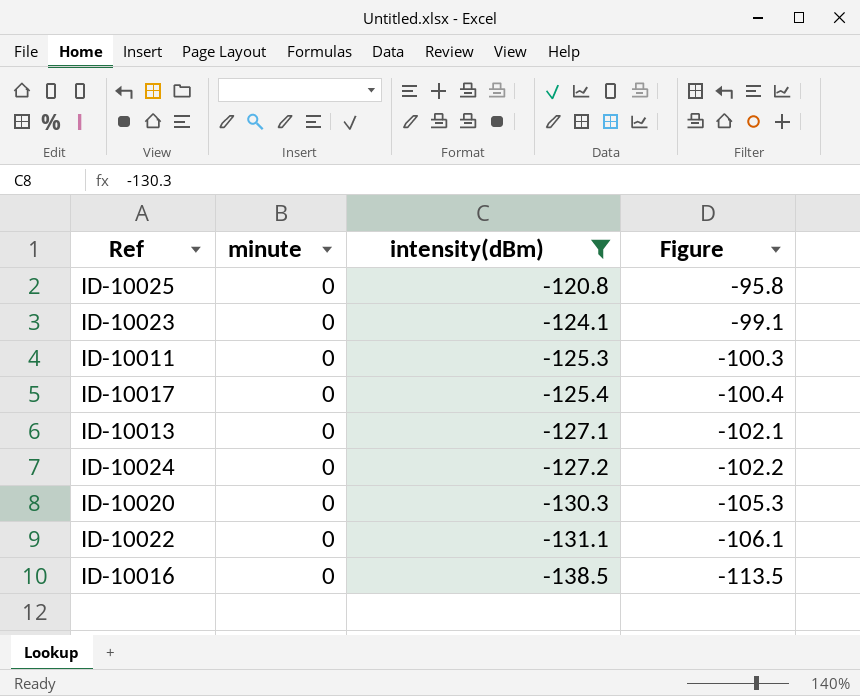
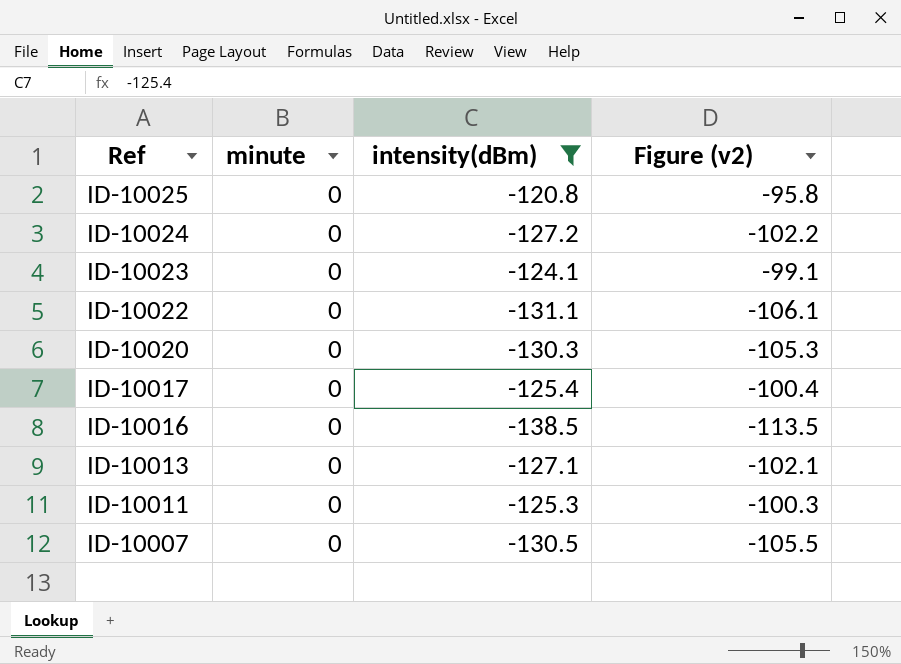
row order: intensity(dBm) descending -> Ref descending
column name: Figure -> Figure (v2)
row ID-10007: none -> 0 | -130.5 | -105.5

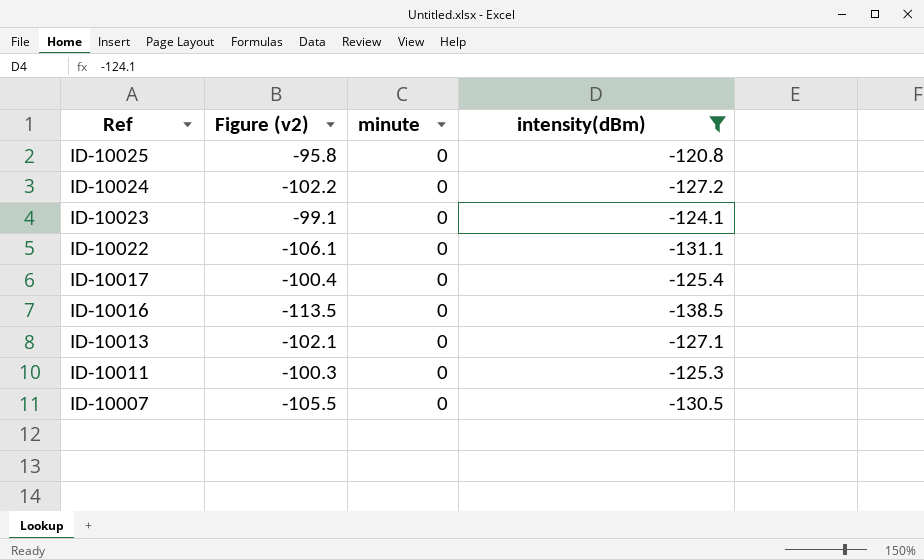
column Figure (v2) | position: 4 -> 2
row ID-10020: 0 | -130.3 | -105.3 -> none

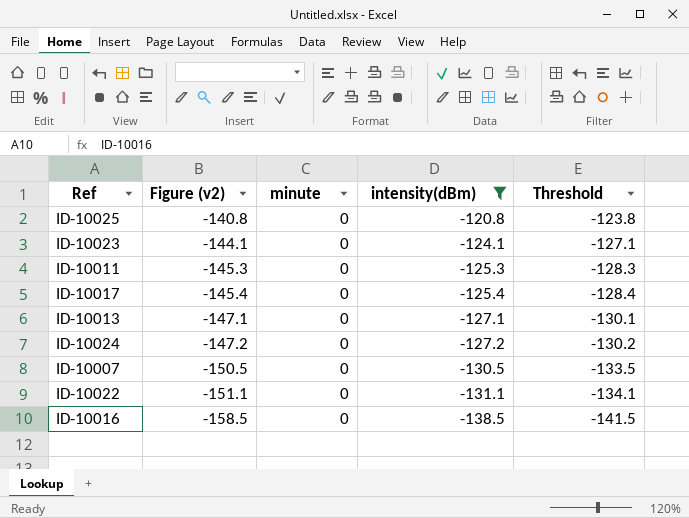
row order: Ref descending -> Figure (v2) descending
column Figure (v2) | formula: [intensity(dBm)] + 25 -> [intensity(dBm)] - 20
column Threshold | formula: none -> [intensity(dBm)] - 3

